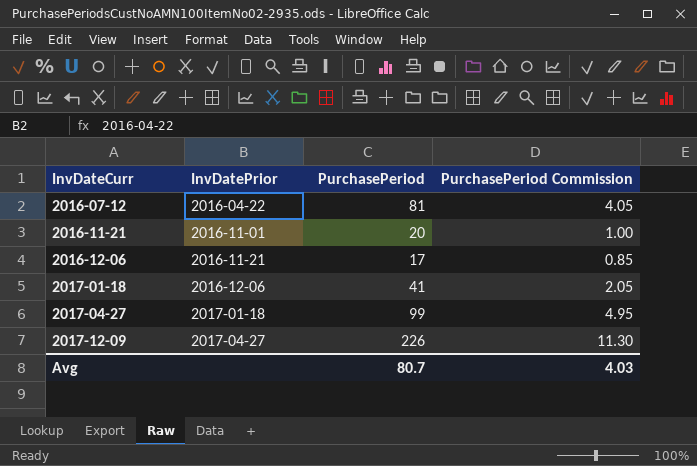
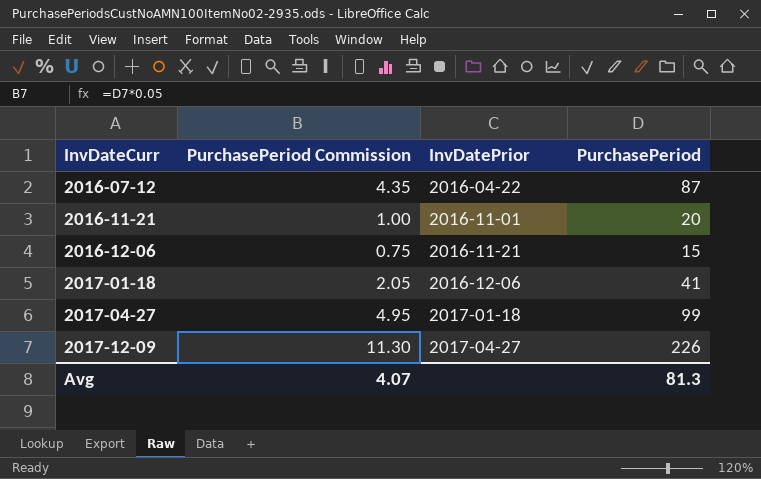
column PurchasePeriod Commission | position: 4 -> 2
2016-07-12 | PurchasePeriod Commission: 4.05 -> 4.35
2016-07-12 | PurchasePeriod: 81 -> 87
2016-12-06 | PurchasePeriod Commission: 0.85 -> 0.75
2016-12-06 | PurchasePeriod: 17 -> 15
Avg | PurchasePeriod Commission: 4.03 -> 4.07
Avg | PurchasePeriod: 80.7 -> 81.3

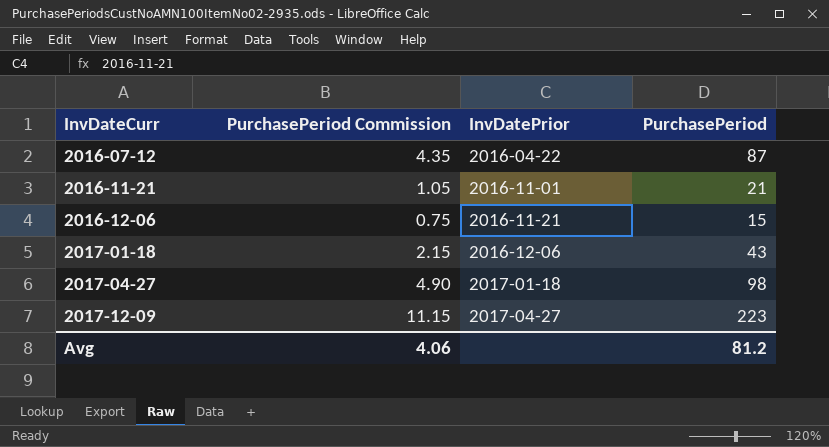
2016-11-21 | PurchasePeriod Commission: 1.00 -> 1.05
2016-11-21 | PurchasePeriod: 20 -> 21
2017-01-18 | PurchasePeriod Commission: 2.05 -> 2.15
2017-01-18 | PurchasePeriod: 41 -> 43
2017-04-27 | PurchasePeriod Commission: 4.95 -> 4.90
2017-04-27 | PurchasePeriod: 99 -> 98
2017-12-09 | PurchasePeriod Commission: 11.30 -> 11.15
2017-12-09 | PurchasePeriod: 226 -> 223
Avg | PurchasePeriod Commission: 4.07 -> 4.06
Avg | PurchasePeriod: 81.3 -> 81.2

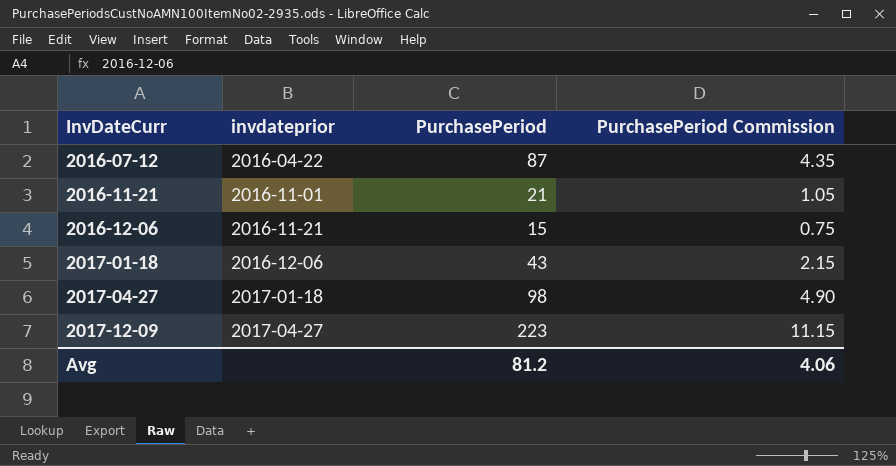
column name: InvDatePrior -> invdateprior
column PurchasePeriod Commission | position: 2 -> 4

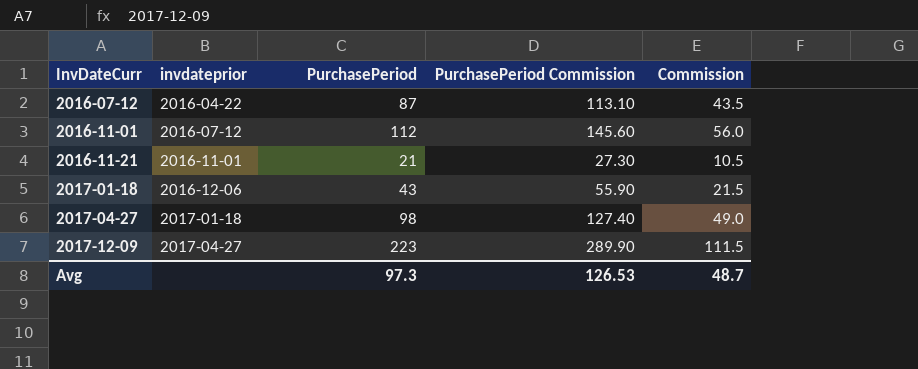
column PurchasePeriod Commission | formula: [PurchasePeriod] * 0.05 -> [PurchasePeriod] * 1.3
column Commission | formula: none -> [PurchasePeriod] * 0.5
row 2016-12-06: 2016-11-21 | 15 | 0.75 -> none
row 2016-11-01: none -> 2016-07-12 | 112 | 145.60 | 56.0
Avg | PurchasePeriod: 81.2 -> 97.3
Avg | PurchasePeriod Commission: 4.06 -> 126.53

